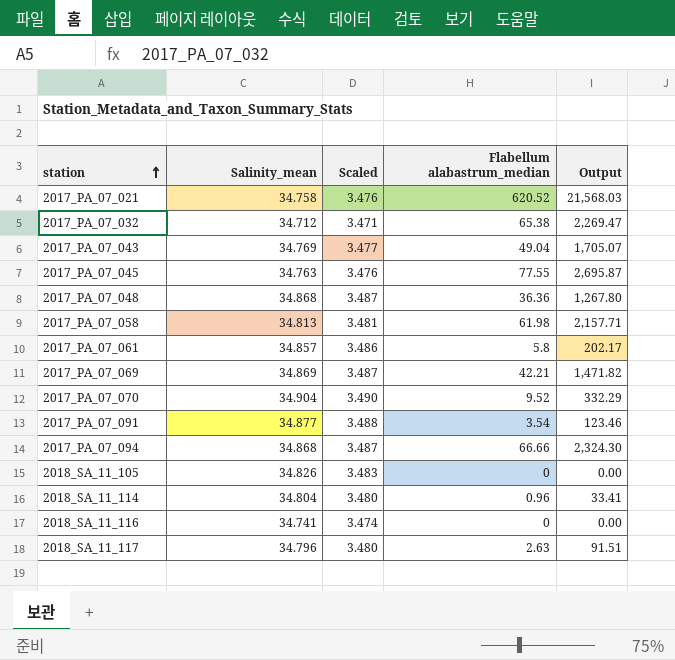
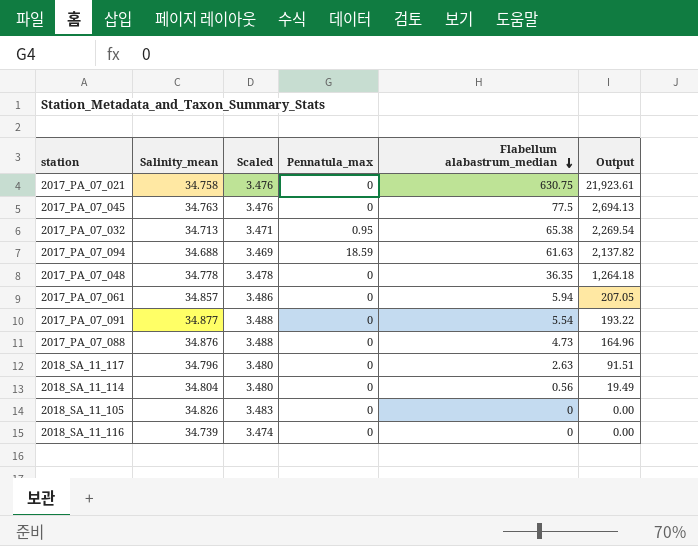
row order: station ascending -> Flabellum alabastrum_median descending
column Pennatula_max | position: none -> 4
row 2017_PA_07_043: 34.769 | 3.477 | 49.04 | 1,705.07 -> none
row 2017_PA_07_058: 34.813 | 3.481 | 61.98 | 2,157.71 -> none
row 2017_PA_07_069: 34.869 | 3.487 | 42.21 | 1,471.82 -> none
row 2017_PA_07_070: 34.904 | 3.490 | 9.52 | 332.29 -> none
2017_PA_07_021 | Flabellum alabastrum_median: 620.52 -> 630.75
2017_PA_07_021 | Output: 21,568.03 -> 21,923.61
2017_PA_07_045 | Flabellum alabastrum_median: 77.55 -> 77.5
2017_PA_07_045 | Output: 2,695.87 -> 2,694.13
2017_PA_07_032 | Salinity_mean: 34.712 -> 34.713
2017_PA_07_032 | Output: 2,269.47 -> 2,269.54
2017_PA_07_094 | Salinity_mean: 34.868 -> 34.688
2017_PA_07_094 | Scaled: 3.487 -> 3.469
2017_PA_07_094 | Flabellum alabastrum_median: 66.66 -> 61.63
2017_PA_07_094 | Output: 2,324.30 -> 2,137.82
2017_PA_07_048 | Salinity_mean: 34.868 -> 34.778
2017_PA_07_048 | Scaled: 3.487 -> 3.478
2017_PA_07_048 | Flabellum alabastrum_median: 36.36 -> 36.35
2017_PA_07_048 | Output: 1,267.80 -> 1,264.18
2017_PA_07_061 | Flabellum alabastrum_median: 5.8 -> 5.94
2017_PA_07_061 | Output: 202.17 -> 207.05
2017_PA_07_091 | Flabellum alabastrum_median: 3.54 -> 5.54
2017_PA_07_091 | Output: 123.46 -> 193.22
row 2017_PA_07_088: none -> 34.876 | 3.488 | 0 | 4.73 | 164.96
2018_SA_11_114 | Flabellum alabastrum_median: 0.96 -> 0.56
2018_SA_11_114 | Output: 33.41 -> 19.49
2018_SA_11_116 | Salinity_mean: 34.741 -> 34.739

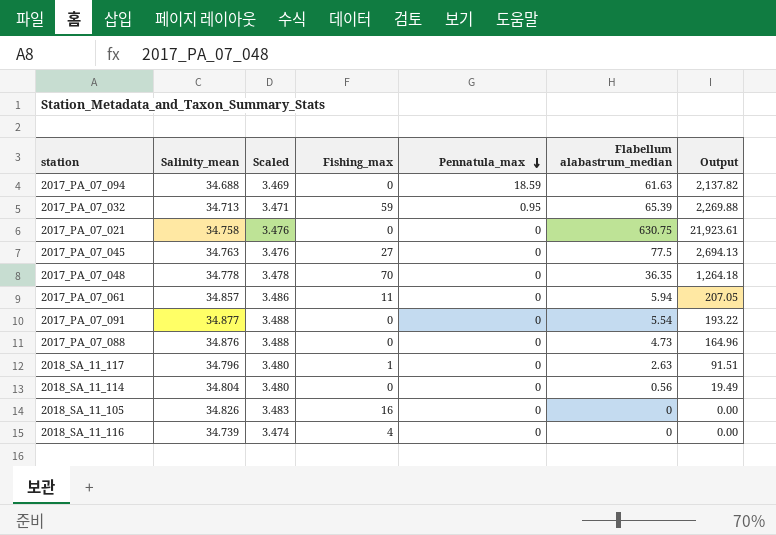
row order: Flabellum alabastrum_median descending -> Pennatula_max descending
column Fishing_max | position: none -> 4
2017_PA_07_032 | Flabellum alabastrum_median: 65.38 -> 65.39
2017_PA_07_032 | Output: 2,269.54 -> 2,269.88

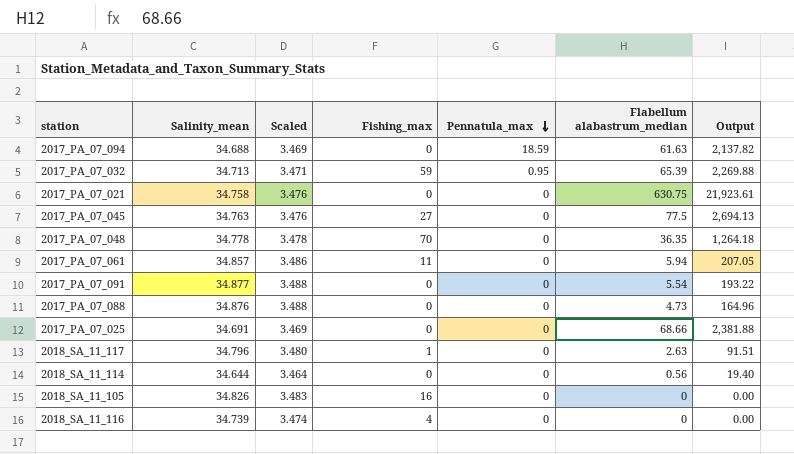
row 2017_PA_07_025: none -> 34.691 | 3.469 | 0 | 0 | 68.66 | 2,381.88
2018_SA_11_114 | Salinity_mean: 34.804 -> 34.644
2018_SA_11_114 | Scaled: 3.480 -> 3.464
2018_SA_11_114 | Output: 19.49 -> 19.40

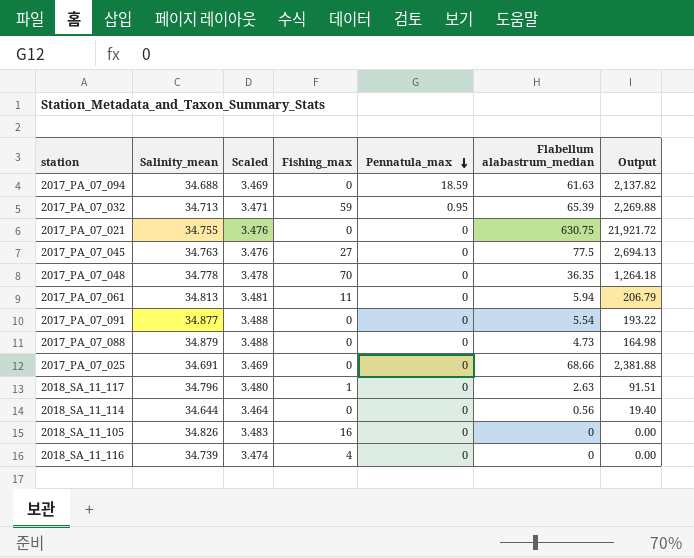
2017_PA_07_021 | Salinity_mean: 34.758 -> 34.755
2017_PA_07_021 | Output: 21,923.61 -> 21,921.72
2017_PA_07_061 | Salinity_mean: 34.857 -> 34.813
2017_PA_07_061 | Scaled: 3.486 -> 3.481
2017_PA_07_061 | Output: 207.05 -> 206.79
2017_PA_07_088 | Salinity_mean: 34.876 -> 34.879
2017_PA_07_088 | Output: 164.96 -> 164.98

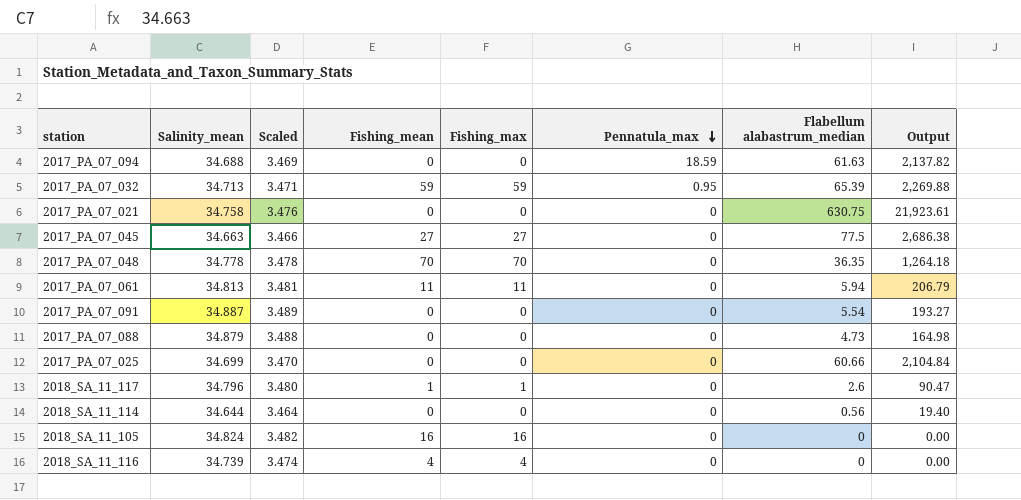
column Fishing_mean | position: none -> 4
2017_PA_07_021 | Salinity_mean: 34.755 -> 34.758
2017_PA_07_021 | Output: 21,921.72 -> 21,923.61
2017_PA_07_045 | Salinity_mean: 34.763 -> 34.663
2017_PA_07_045 | Scaled: 3.476 -> 3.466
2017_PA_07_045 | Output: 2,694.13 -> 2,686.38
2017_PA_07_091 | Salinity_mean: 34.877 -> 34.887
2017_PA_07_091 | Scaled: 3.488 -> 3.489
2017_PA_07_091 | Output: 193.22 -> 193.27
2017_PA_07_025 | Salinity_mean: 34.691 -> 34.699
2017_PA_07_025 | Scaled: 3.469 -> 3.470
2017_PA_07_025 | Flabellum alabastrum_median: 68.66 -> 60.66
2017_PA_07_025 | Output: 2,381.88 -> 2,104.84
2018_SA_11_117 | Flabellum alabastrum_median: 2.63 -> 2.6
2018_SA_11_117 | Output: 91.51 -> 90.47
2018_SA_11_105 | Salinity_mean: 34.826 -> 34.824
2018_SA_11_105 | Scaled: 3.483 -> 3.482

